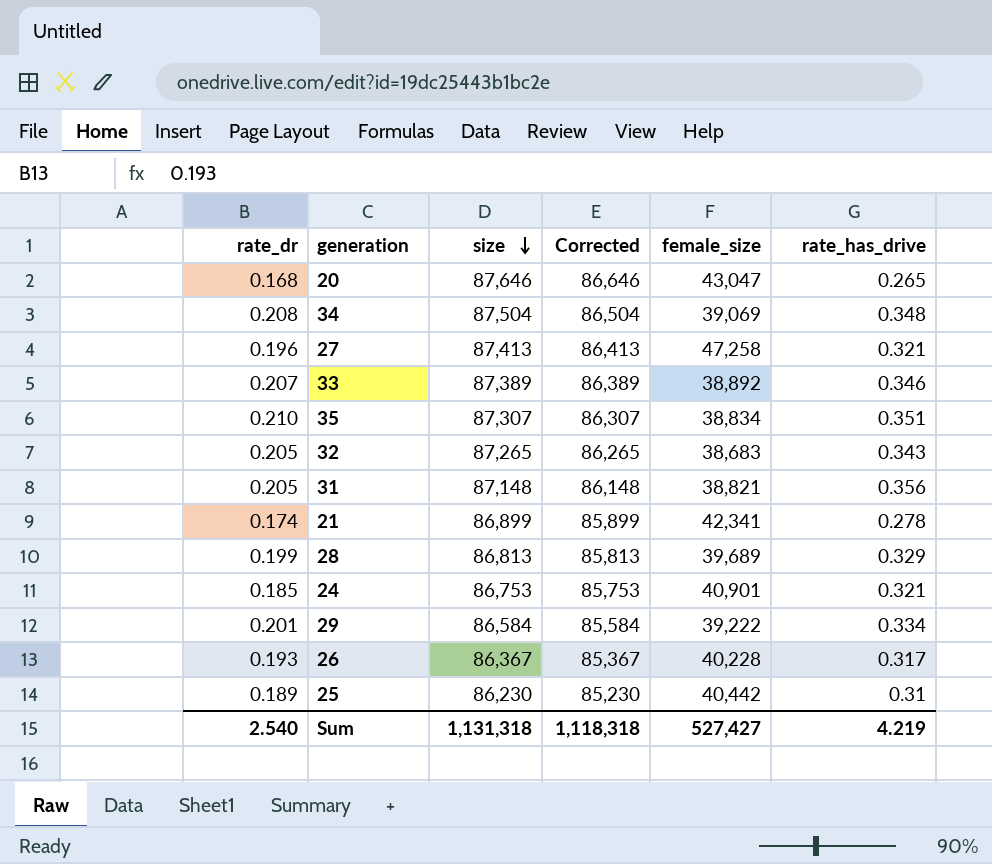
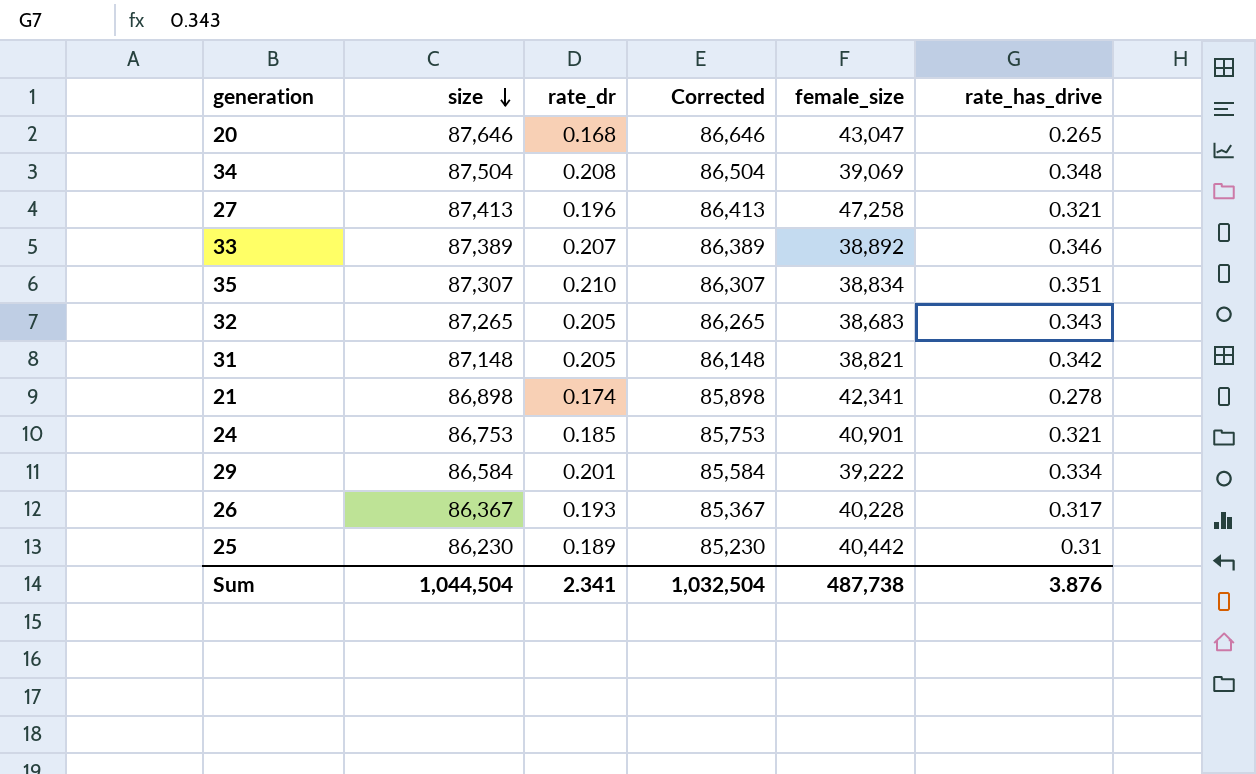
column rate_dr | position: 1 -> 3
row 28: 0.199 | 86,813 | 85,813 | 39,689 | 0.329 -> none
31 | rate_has_drive: 0.356 -> 0.342
21 | size: 86,899 -> 86,898
21 | Corrected: 85,899 -> 85,898
Sum | size: 1,131,318 -> 1,044,504
Sum | rate_dr: 2.540 -> 2.341
Sum | Corrected: 1,118,318 -> 1,032,504
Sum | female_size: 527,427 -> 487,738
Sum | rate_has_drive: 4.219 -> 3.876

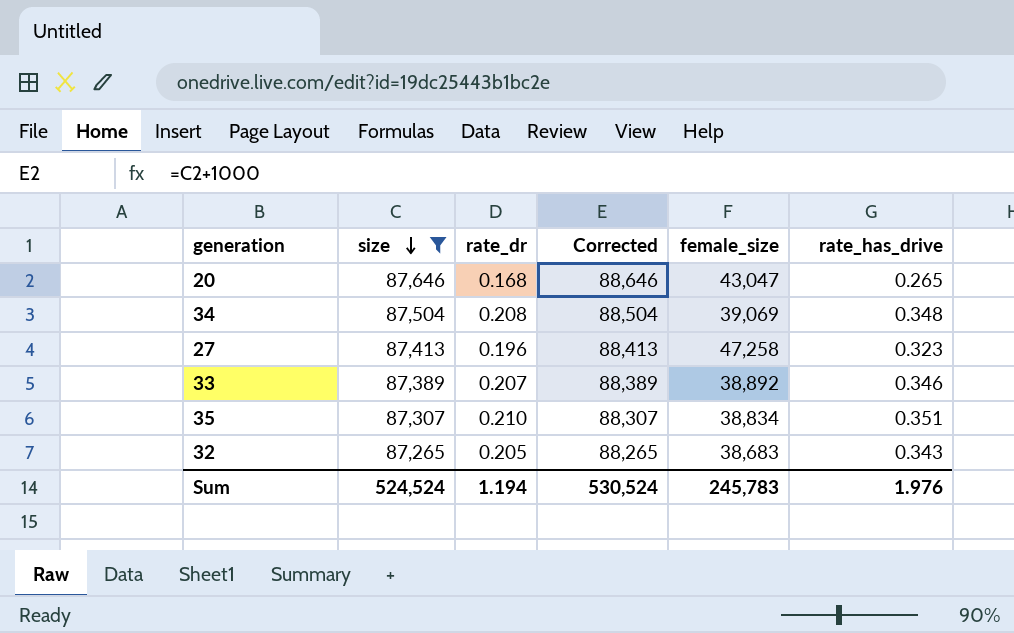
filter: none -> size >= 87,265
column Corrected | formula: [size] - 1000 -> [size] + 1000
27 | rate_has_drive: 0.321 -> 0.323
Sum | size: 1,044,504 -> 524,524
Sum | rate_dr: 2.341 -> 1.194
Sum | Corrected: 1,032,504 -> 530,524
Sum | female_size: 487,738 -> 245,783
Sum | rate_has_drive: 3.876 -> 1.976

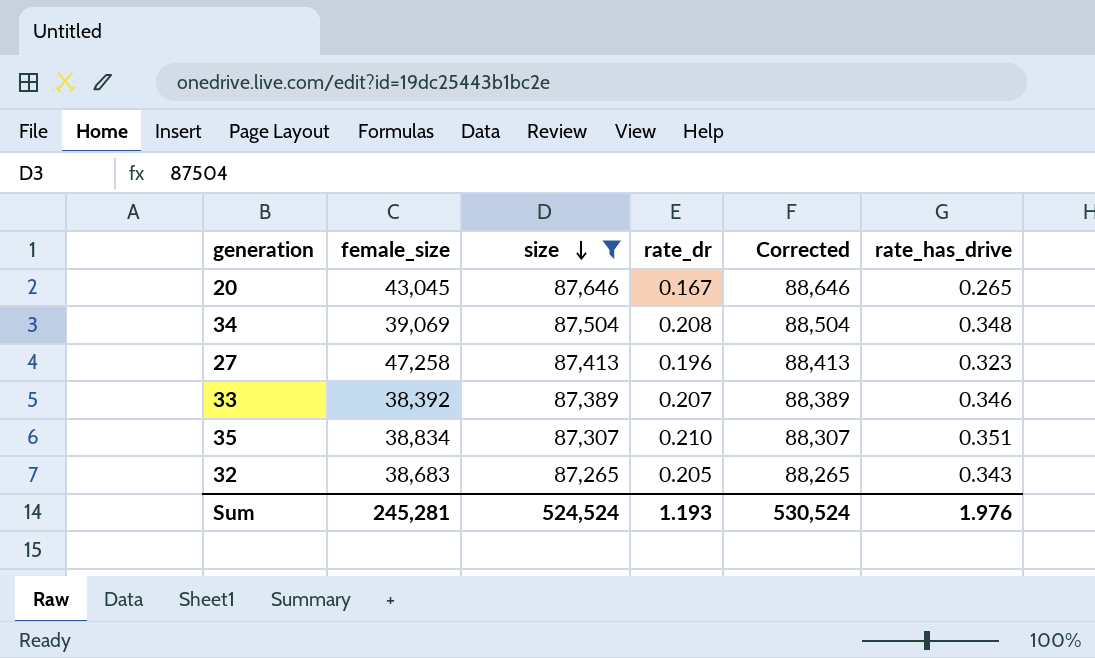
column female_size | position: 5 -> 2
20 | female_size: 43,047 -> 43,045
20 | rate_dr: 0.168 -> 0.167
33 | female_size: 38,892 -> 38,392
Sum | female_size: 245,783 -> 245,281
Sum | rate_dr: 1.194 -> 1.193

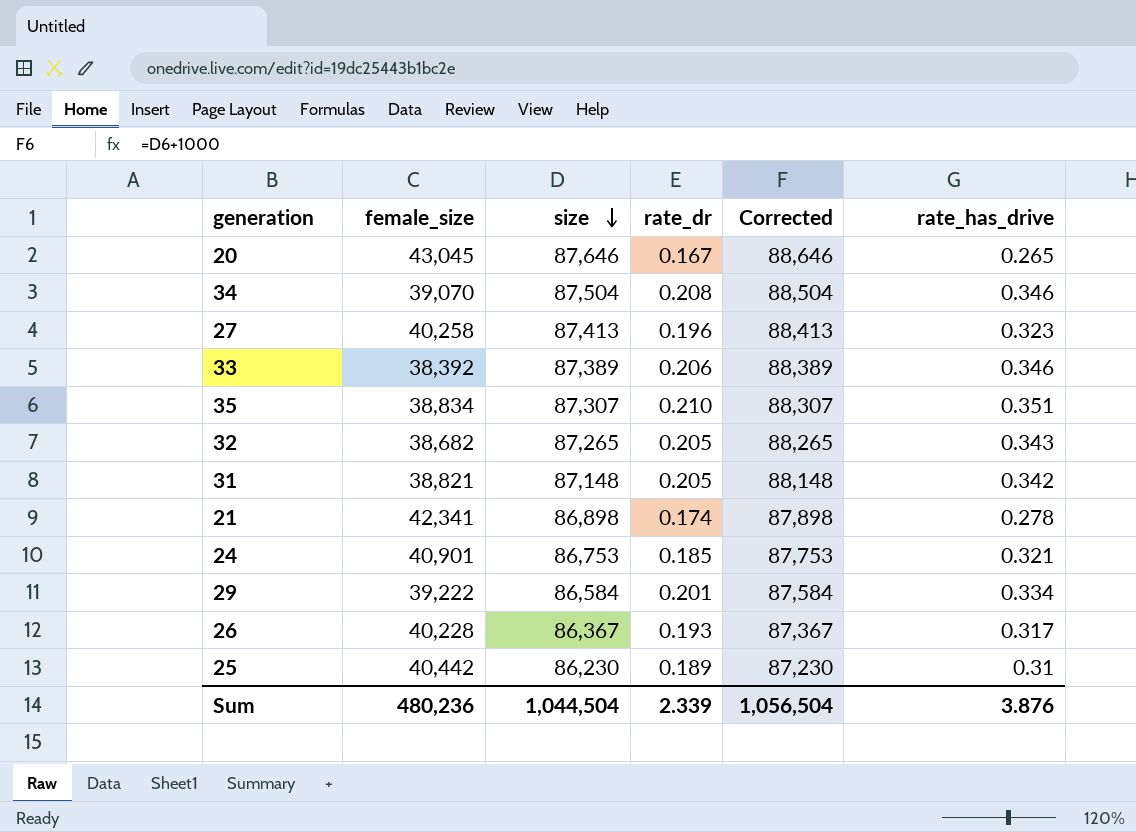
filter: size >= 87,265 -> none
34 | female_size: 39,069 -> 39,070
34 | rate_has_drive: 0.348 -> 0.346
27 | female_size: 47,258 -> 40,258
33 | rate_dr: 0.207 -> 0.206
32 | female_size: 38,683 -> 38,682
Sum | female_size: 245,281 -> 480,236
Sum | size: 524,524 -> 1,044,504
Sum | rate_dr: 1.193 -> 2.339
Sum | Corrected: 530,524 -> 1,056,504
Sum | rate_has_drive: 1.976 -> 3.876

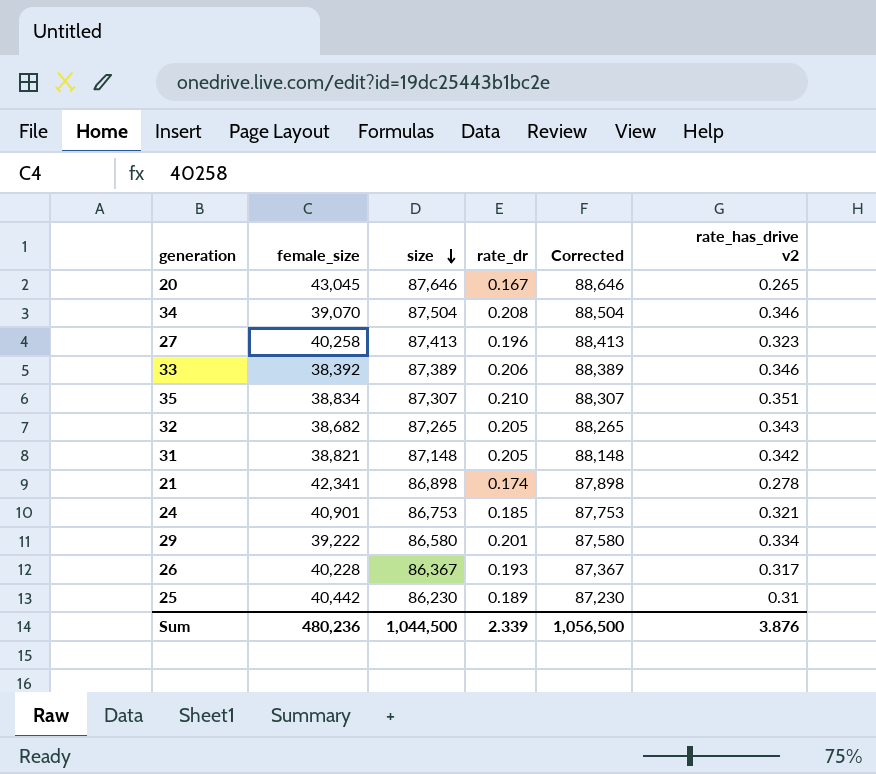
column name: rate_has_drive -> rate_has_drive v2
29 | size: 86,584 -> 86,580
29 | Corrected: 87,584 -> 87,580
Sum | size: 1,044,504 -> 1,044,500
Sum | Corrected: 1,056,504 -> 1,056,500

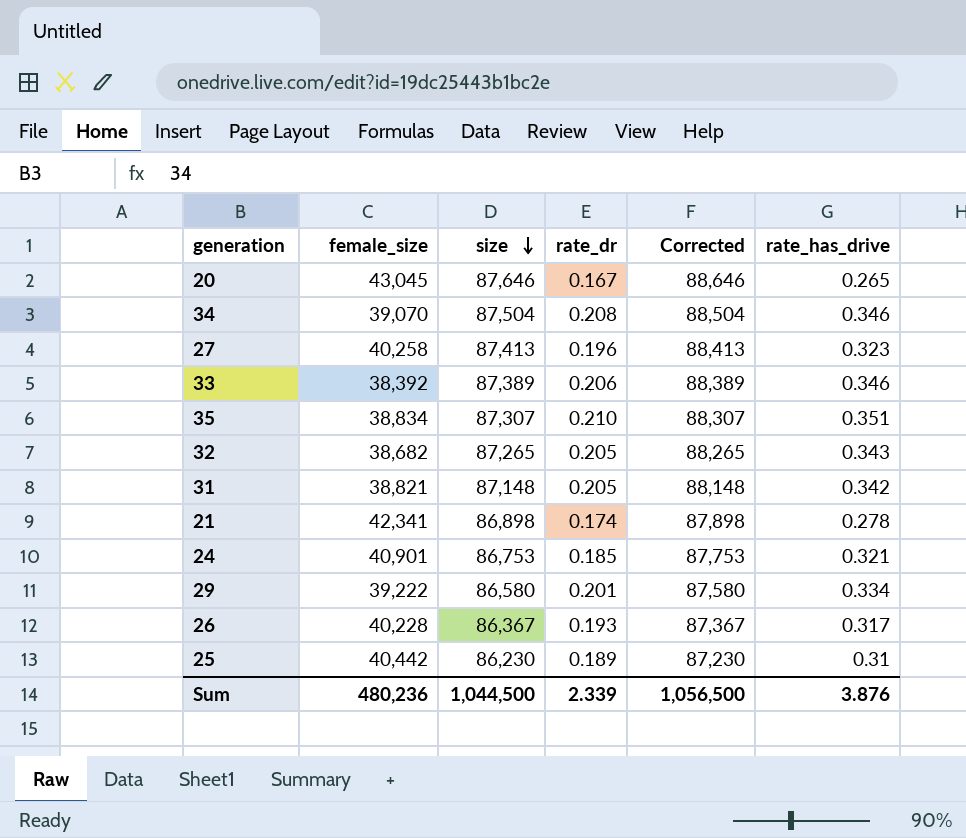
column name: rate_has_drive v2 -> rate_has_drive

